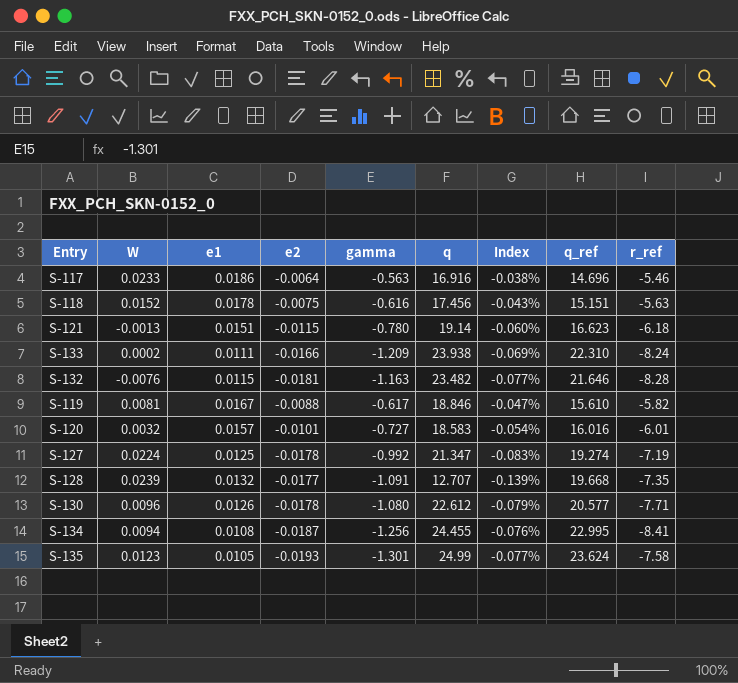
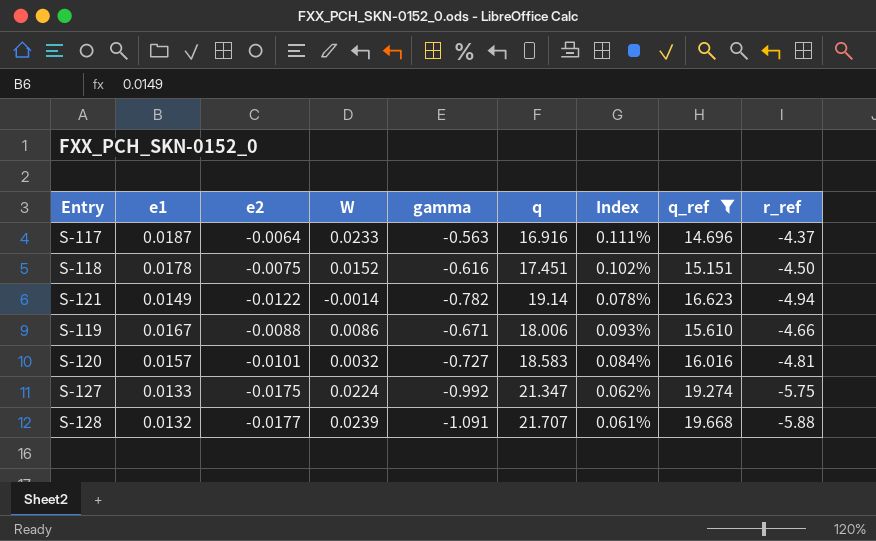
filter: none -> q_ref <= 19.668
column W | position: 2 -> 4
column Index | formula: [e2] / [q] -> [e1] / [q]
S-117 | e1: 0.0186 -> 0.0187
S-117 | r_ref: -5.46 -> -4.37
S-118 | q: 17.456 -> 17.451
S-118 | r_ref: -5.63 -> -4.50
S-121 | e1: 0.0151 -> 0.0149
S-121 | e2: -0.0115 -> -0.0122
S-121 | W: -0.0013 -> -0.0014
S-121 | gamma: -0.780 -> -0.782
S-121 | r_ref: -6.18 -> -4.94
S-119 | W: 0.0081 -> 0.0086
S-119 | gamma: -0.617 -> -0.671
S-119 | q: 18.846 -> 18.006
S-119 | r_ref: -5.82 -> -4.66
S-120 | r_ref: -6.01 -> -4.81
S-127 | e1: 0.0125 -> 0.0133
S-127 | e2: -0.0178 -> -0.0175
S-127 | r_ref: -7.19 -> -5.75
S-128 | q: 12.707 -> 21.707
S-128 | r_ref: -7.35 -> -5.88

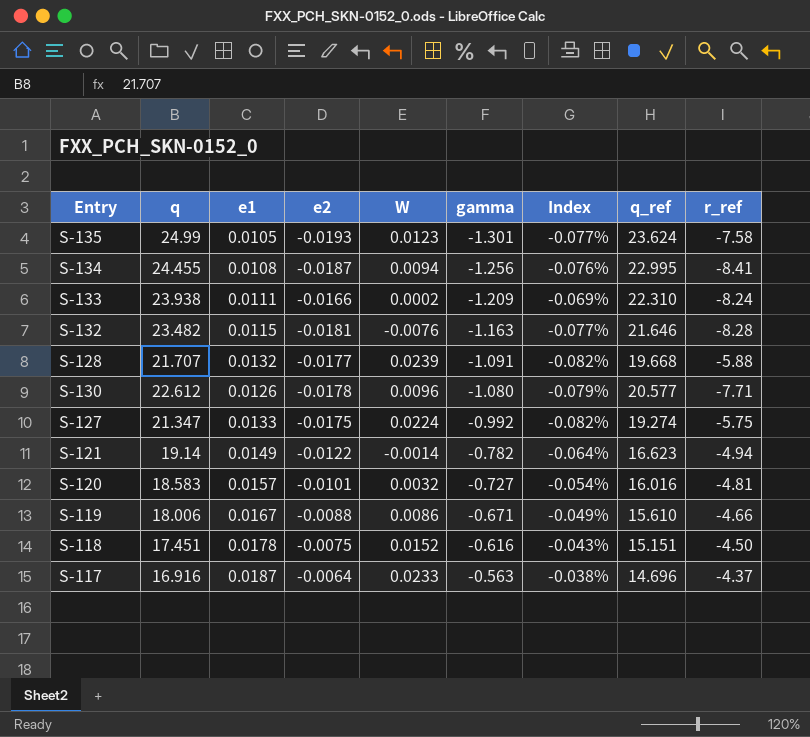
filter: q_ref <= 19.668 -> none
row order: none -> gamma ascending
column q | position: 6 -> 2
column Index | formula: [e1] / [q] -> [e2] / [q]

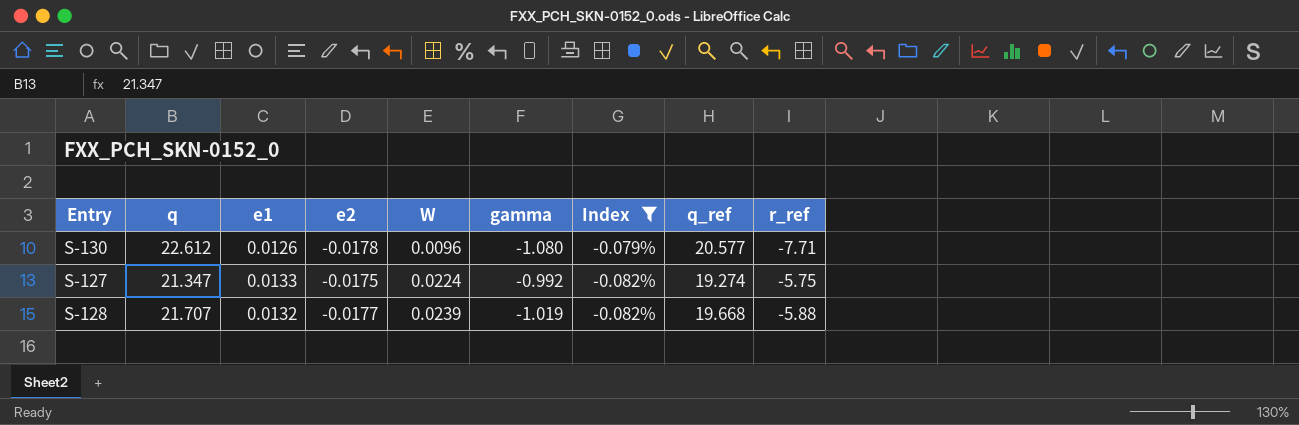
filter: none -> Index <= -0.079%
row order: gamma ascending -> W ascending
S-128 | gamma: -1.091 -> -1.019

